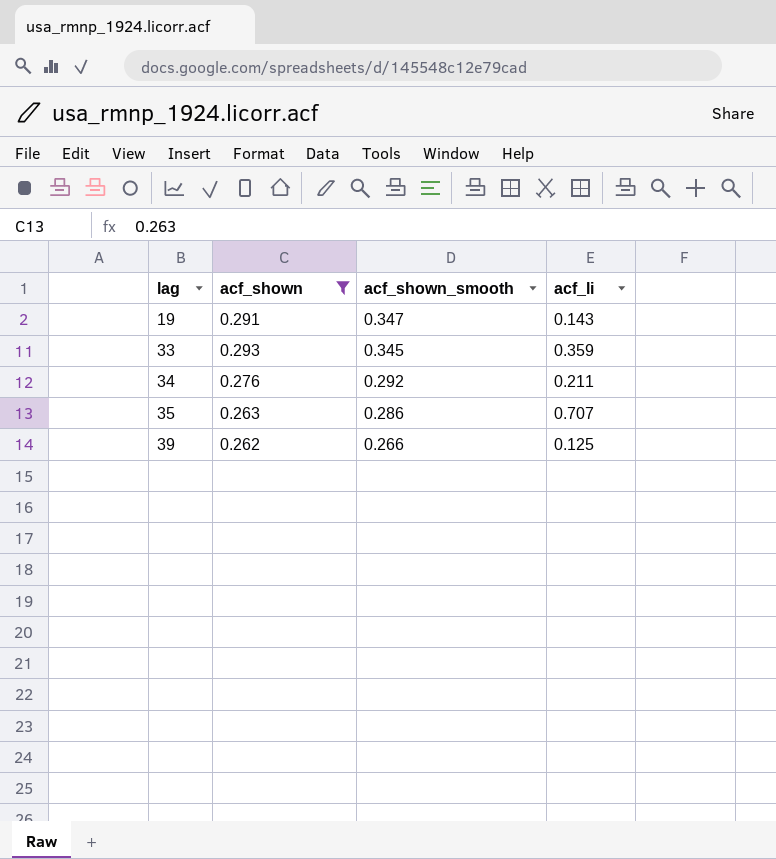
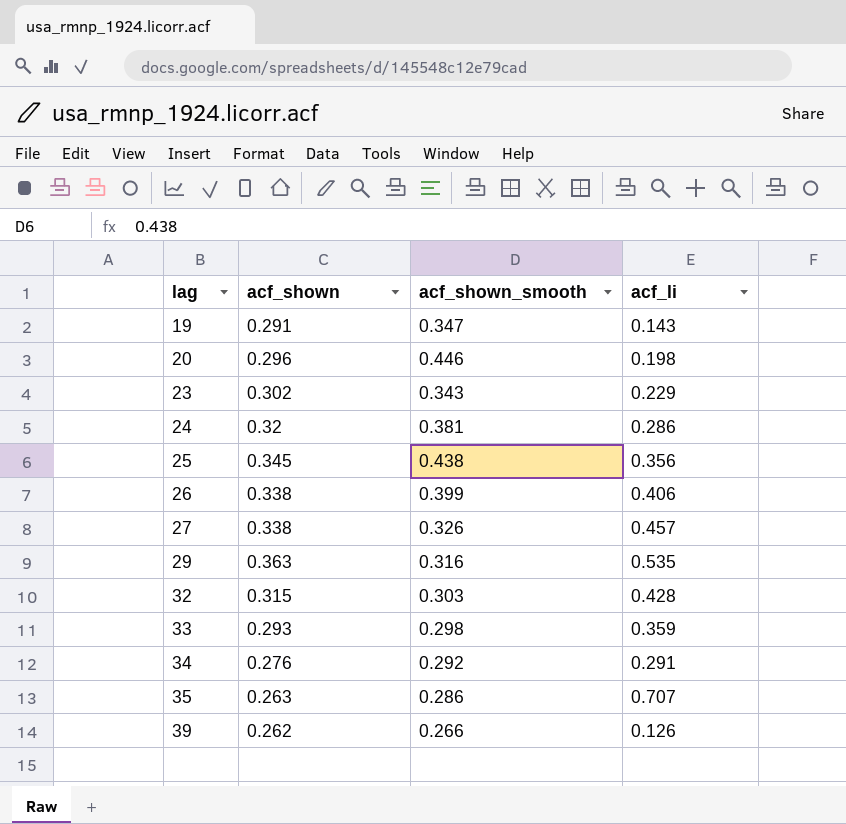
filter: acf_shown <= 0.293 -> none
33 | acf_shown_smooth: 0.345 -> 0.298
34 | acf_li: 0.211 -> 0.291
39 | acf_li: 0.125 -> 0.126

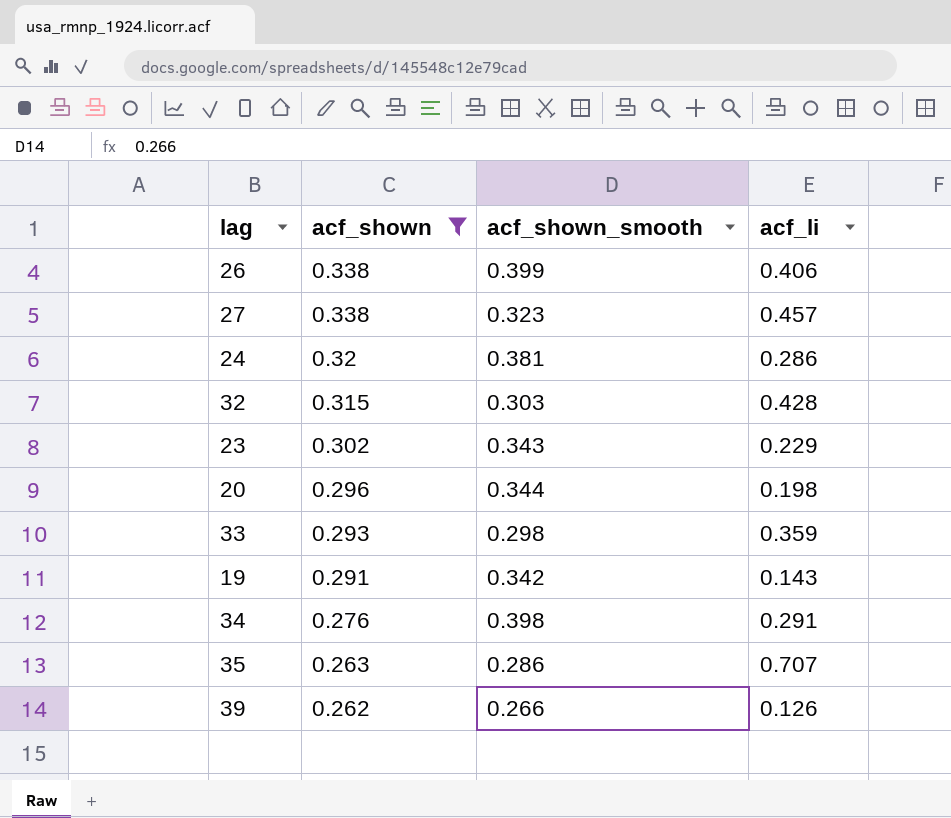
filter: none -> acf_shown <= 0.338
row order: lag ascending -> acf_shown descending
27 | acf_shown_smooth: 0.326 -> 0.323
20 | acf_shown_smooth: 0.446 -> 0.344
19 | acf_shown_smooth: 0.347 -> 0.342
34 | acf_shown_smooth: 0.292 -> 0.398

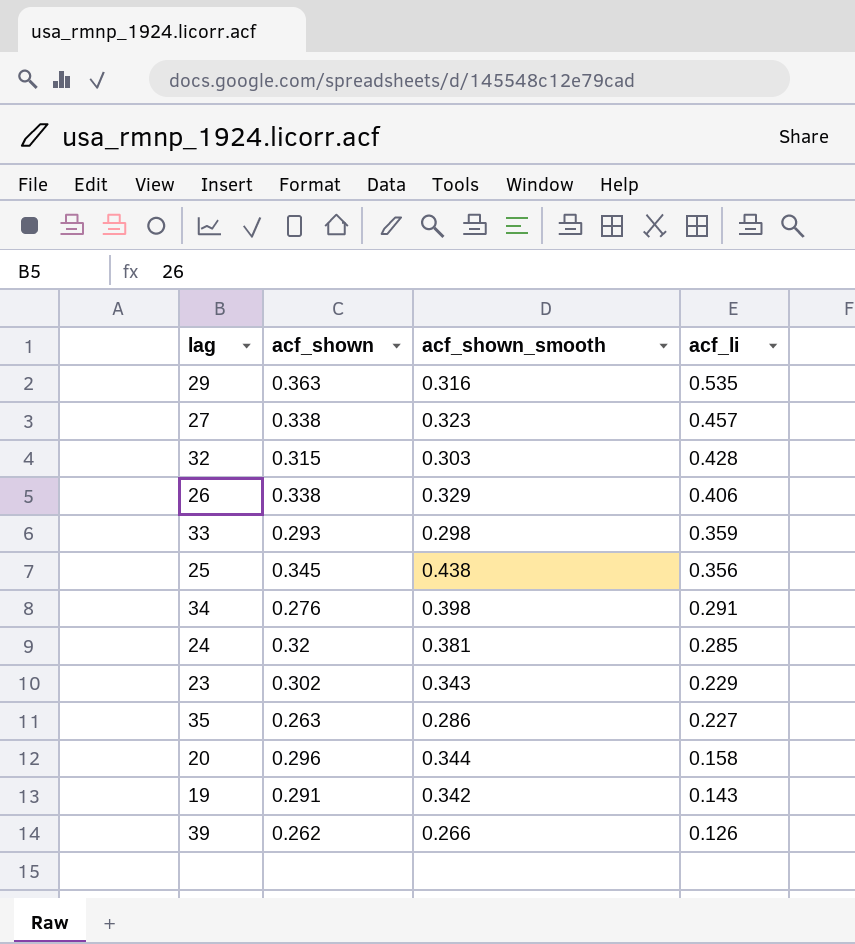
filter: acf_shown <= 0.338 -> none
row order: acf_shown descending -> acf_li descending
26 | acf_shown_smooth: 0.399 -> 0.329
24 | acf_li: 0.286 -> 0.285
35 | acf_li: 0.707 -> 0.227
20 | acf_li: 0.198 -> 0.158

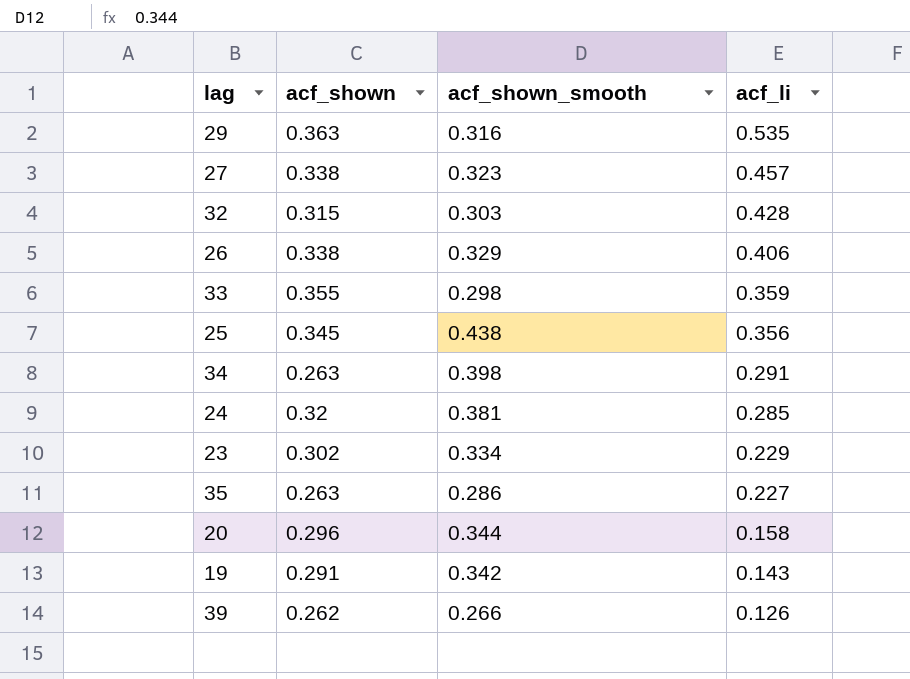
33 | acf_shown: 0.293 -> 0.355
34 | acf_shown: 0.276 -> 0.263
23 | acf_shown_smooth: 0.343 -> 0.334

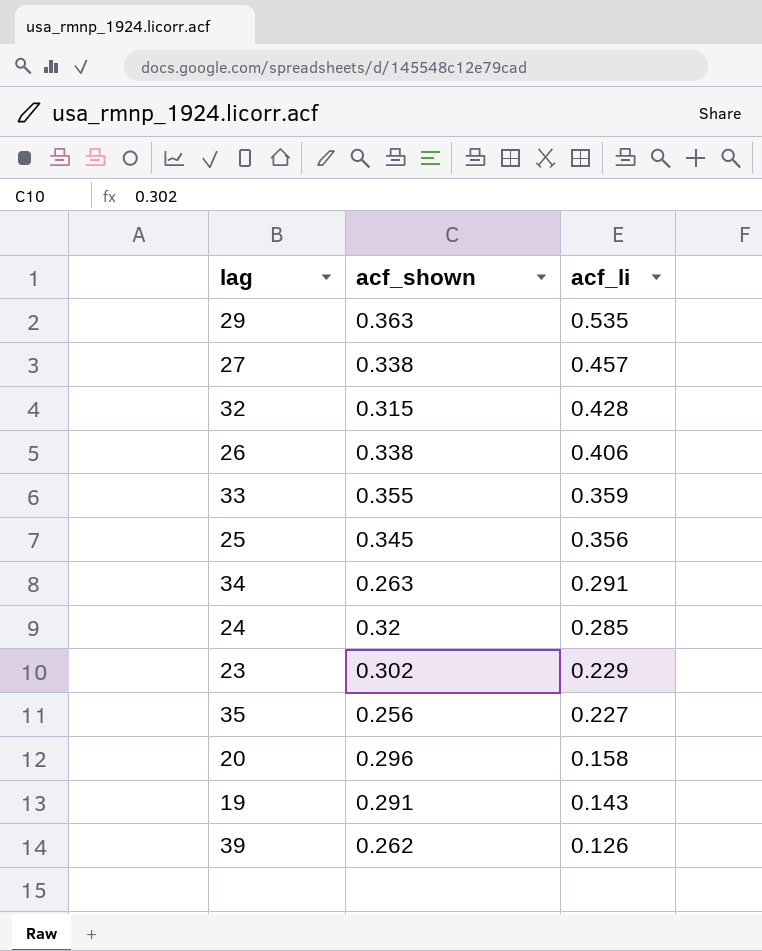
column acf_shown_smooth | position: 3 -> none
35 | acf_shown: 0.263 -> 0.256

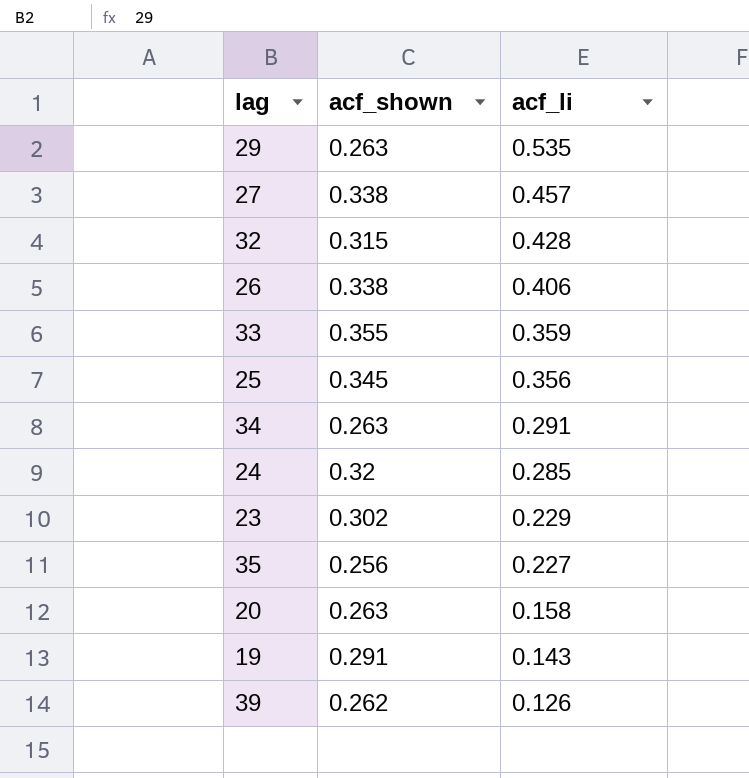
29 | acf_shown: 0.363 -> 0.263
20 | acf_shown: 0.296 -> 0.263

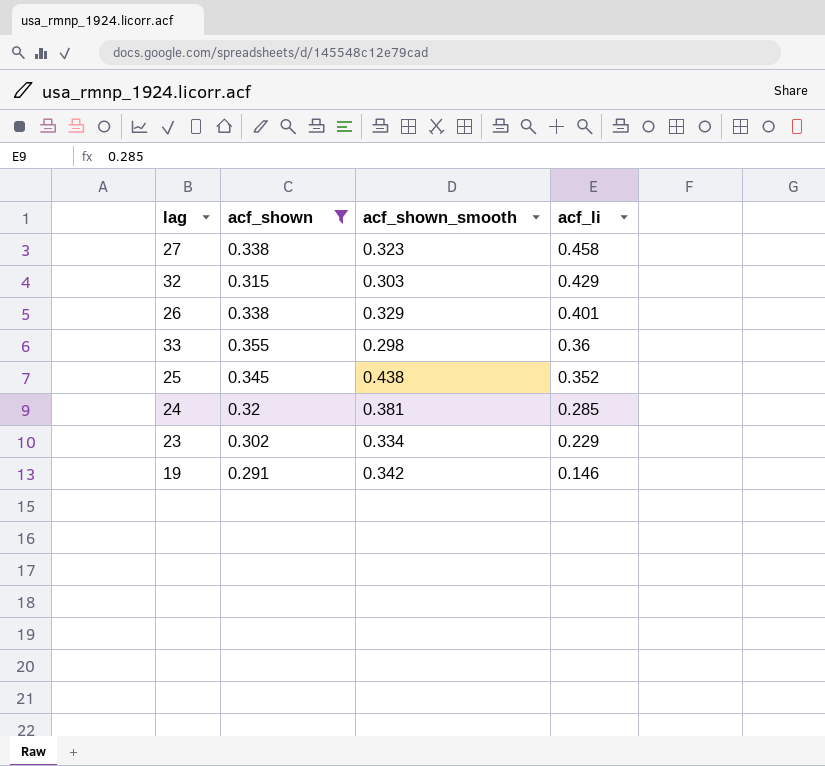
filter: none -> acf_shown >= 0.291
column acf_shown_smooth | position: none -> 3
27 | acf_li: 0.457 -> 0.458
32 | acf_li: 0.428 -> 0.429
26 | acf_li: 0.406 -> 0.401
33 | acf_li: 0.359 -> 0.36
25 | acf_li: 0.356 -> 0.352
19 | acf_li: 0.143 -> 0.146

